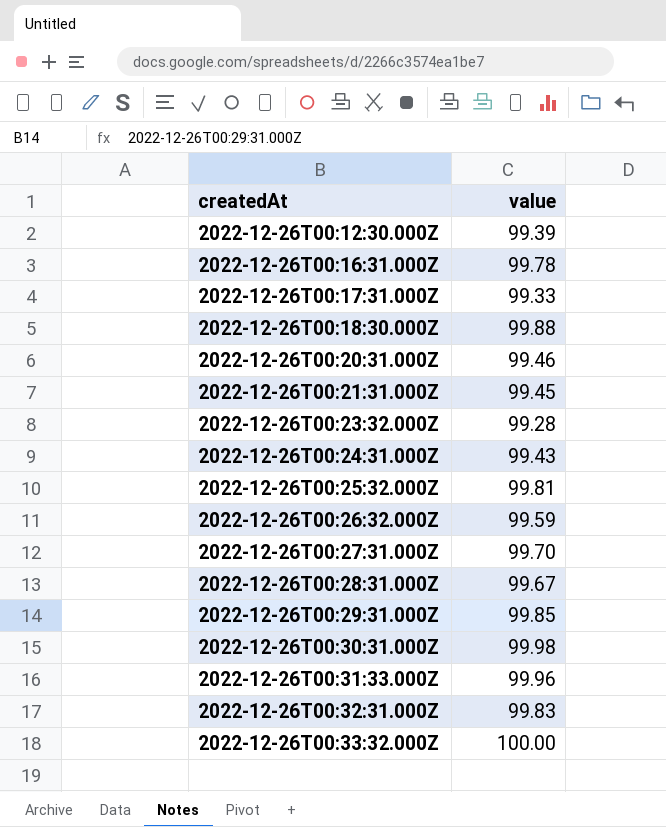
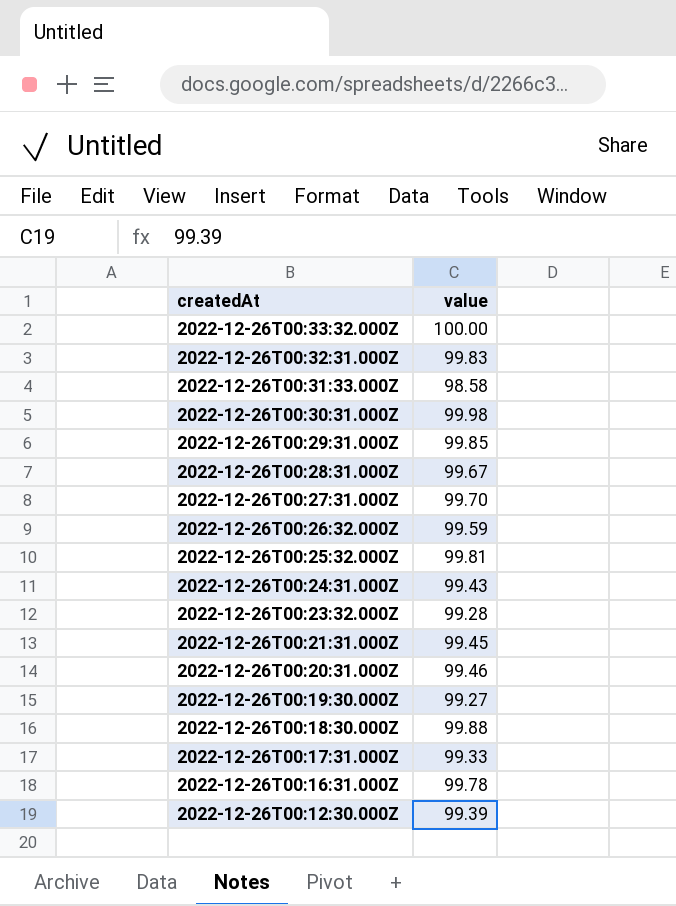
row order: createdAt ascending -> createdAt descending
2022-12-26T00:31:33.000Z | value: 99.96 -> 98.58
row 2022-12-26T00:19:30.000Z: none -> 99.27

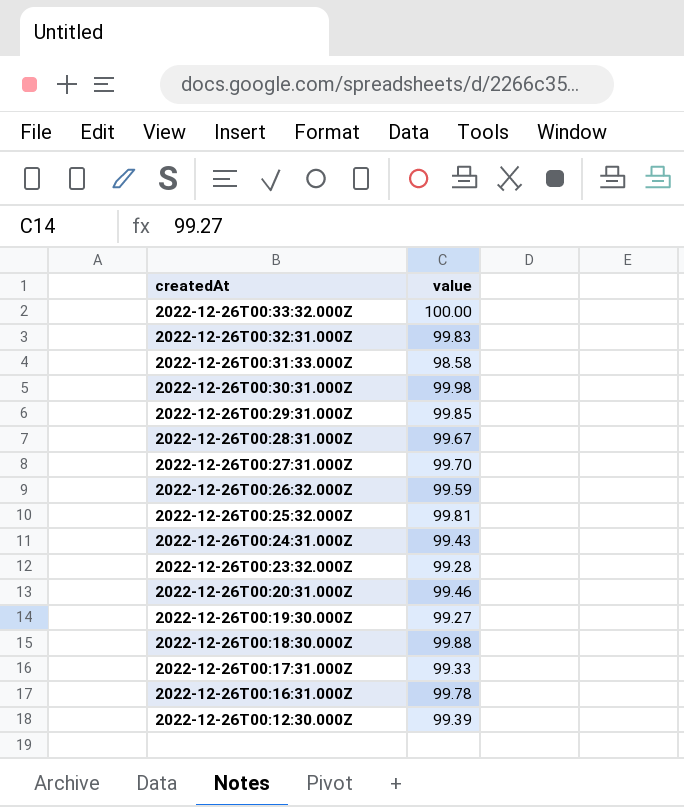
row 2022-12-26T00:21:31.000Z: 99.45 -> none

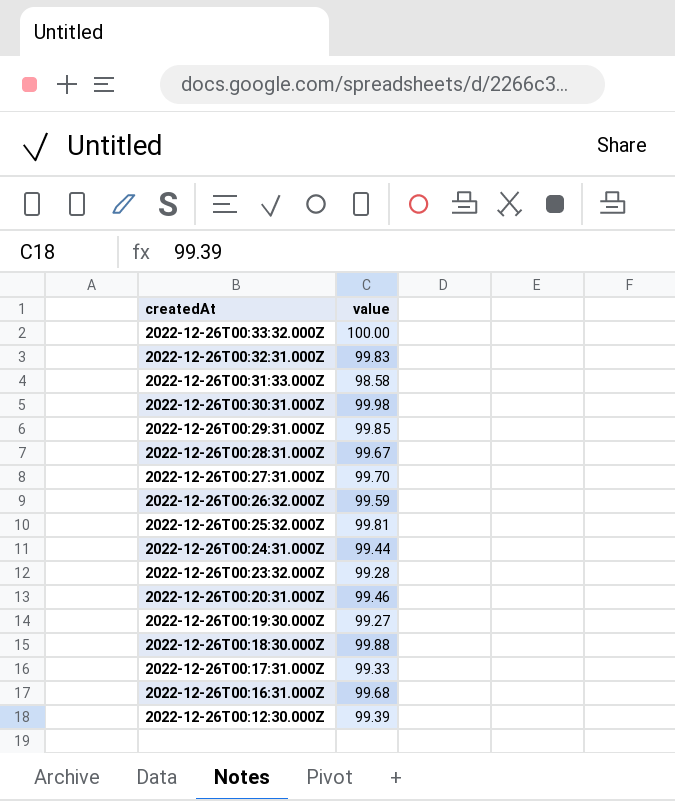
2022-12-26T00:24:31.000Z | value: 99.43 -> 99.44
2022-12-26T00:16:31.000Z | value: 99.78 -> 99.68

